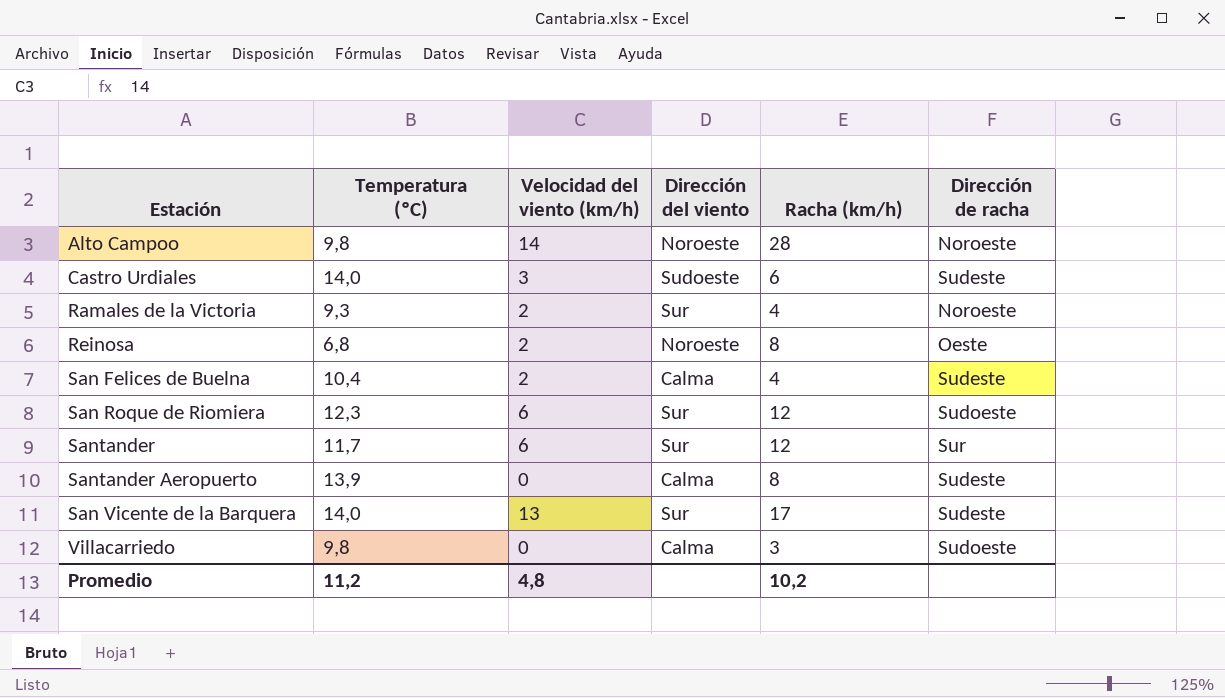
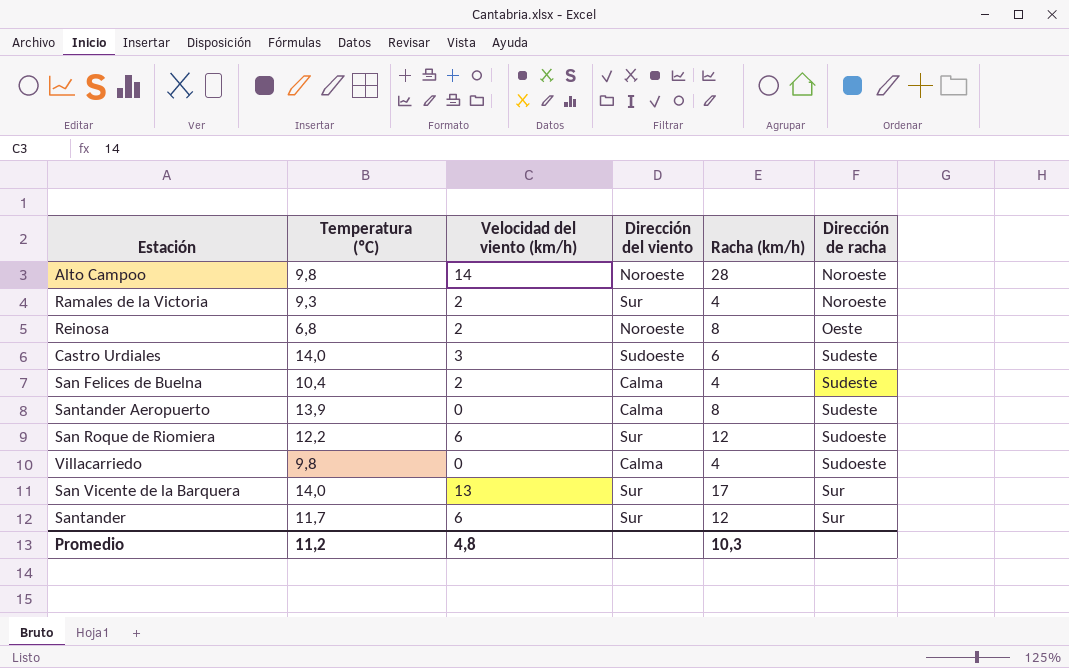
row order: none -> Dirección de racha ascending
San Roque de Riomiera | Temperatura (ºC): 12,3 -> 12,2
Villacarriedo | Racha (km/h): 3 -> 4
San Vicente de la Barquera | Dirección de racha: Sudeste -> Sur
Promedio | Racha (km/h): 10,2 -> 10,3

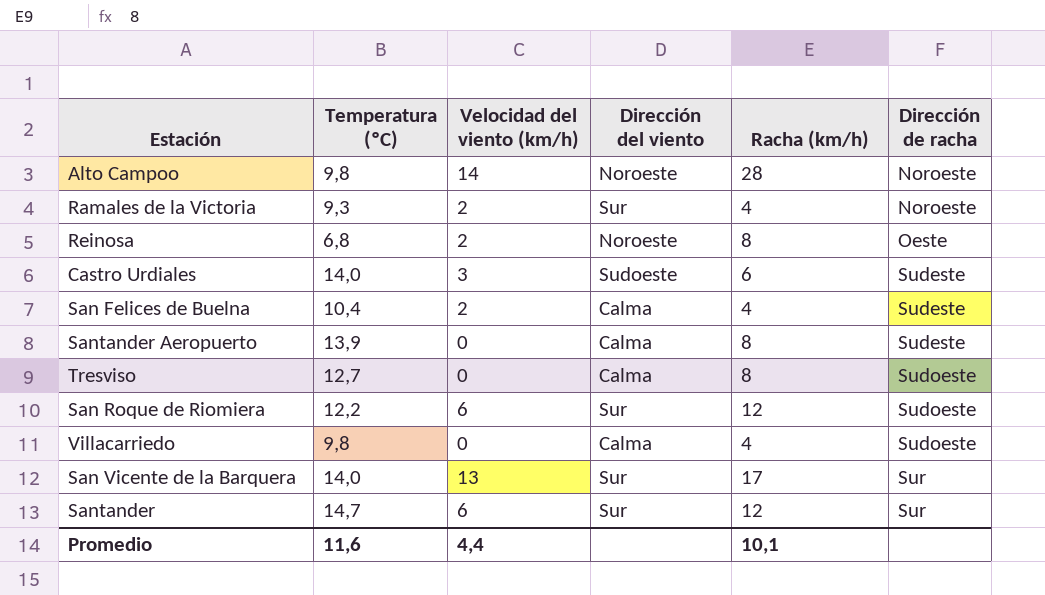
row Tresviso: none -> 12,7 | 0 | Calma | 8 | Sudoeste
Santander | Temperatura (ºC): 11,7 -> 14,7
Promedio | Temperatura (ºC): 11,2 -> 11,6
Promedio | Velocidad del viento (km/h): 4,8 -> 4,4
Promedio | Racha (km/h): 10,3 -> 10,1

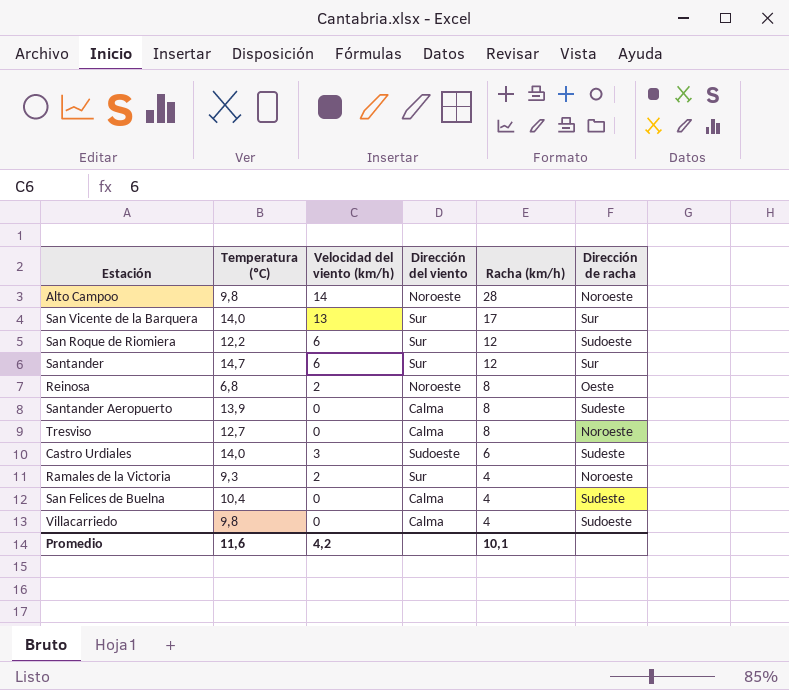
row order: Dirección de racha ascending -> Racha (km/h) descending
Tresviso | Dirección de racha: Sudoeste -> Noroeste
San Felices de Buelna | Velocidad del viento (km/h): 2 -> 0
Promedio | Velocidad del viento (km/h): 4,4 -> 4,2

